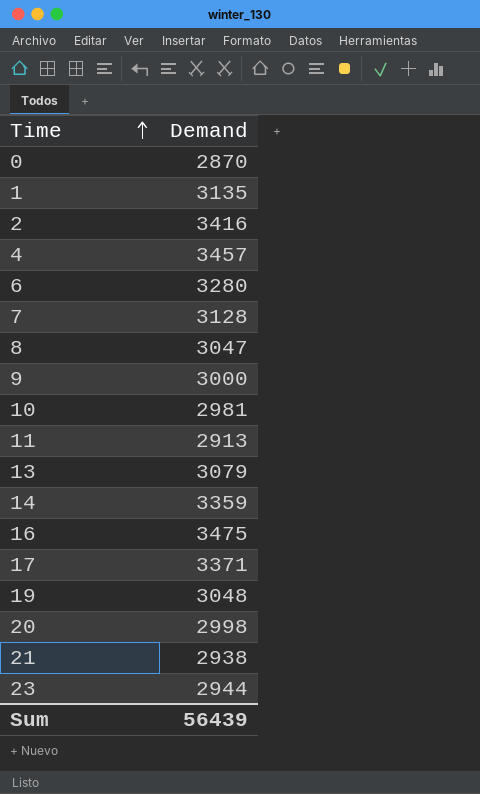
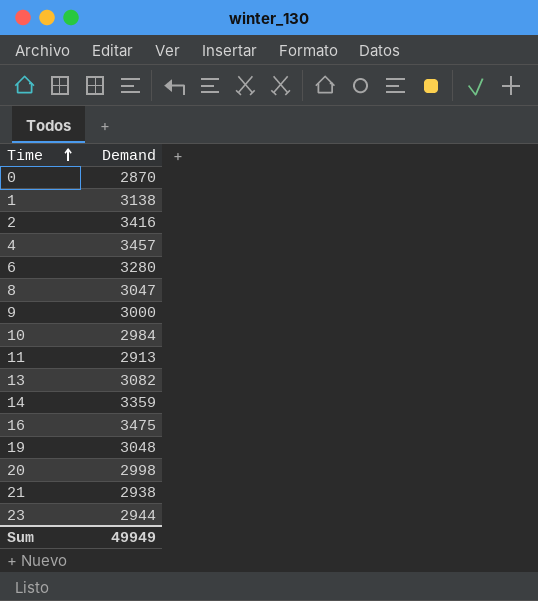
row 7: 3128 -> none
row 17: 3371 -> none
1 | Demand: 3135 -> 3138
10 | Demand: 2981 -> 2984
13 | Demand: 3079 -> 3082
Sum | Demand: 56439 -> 49949

